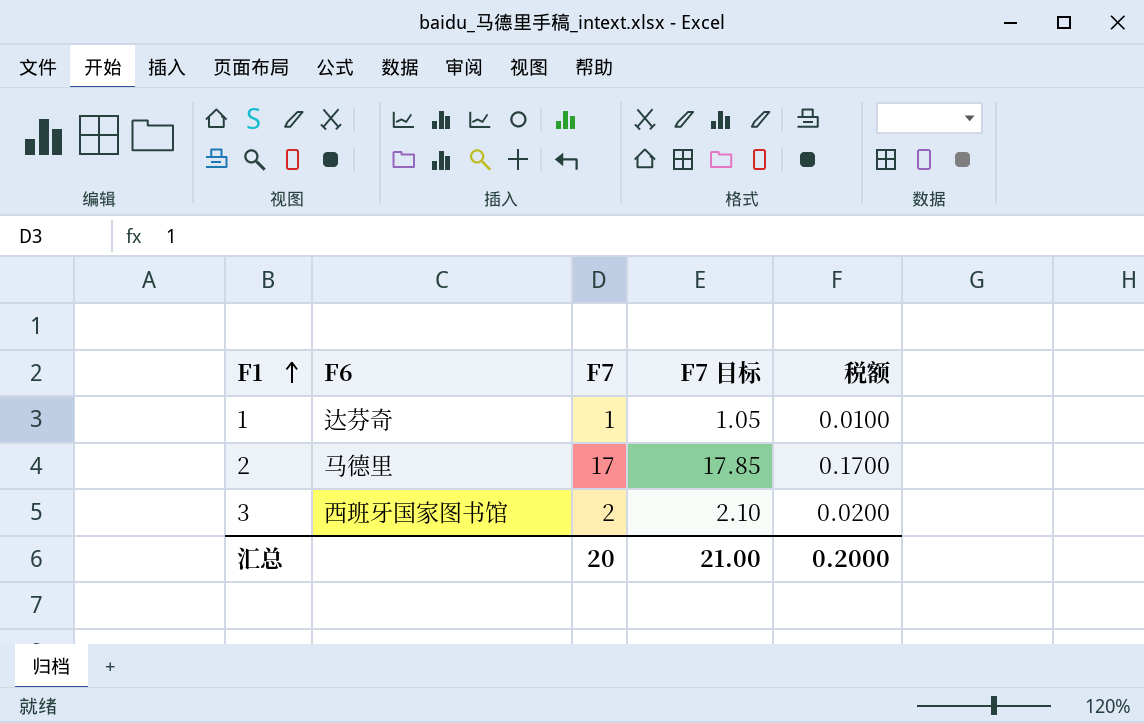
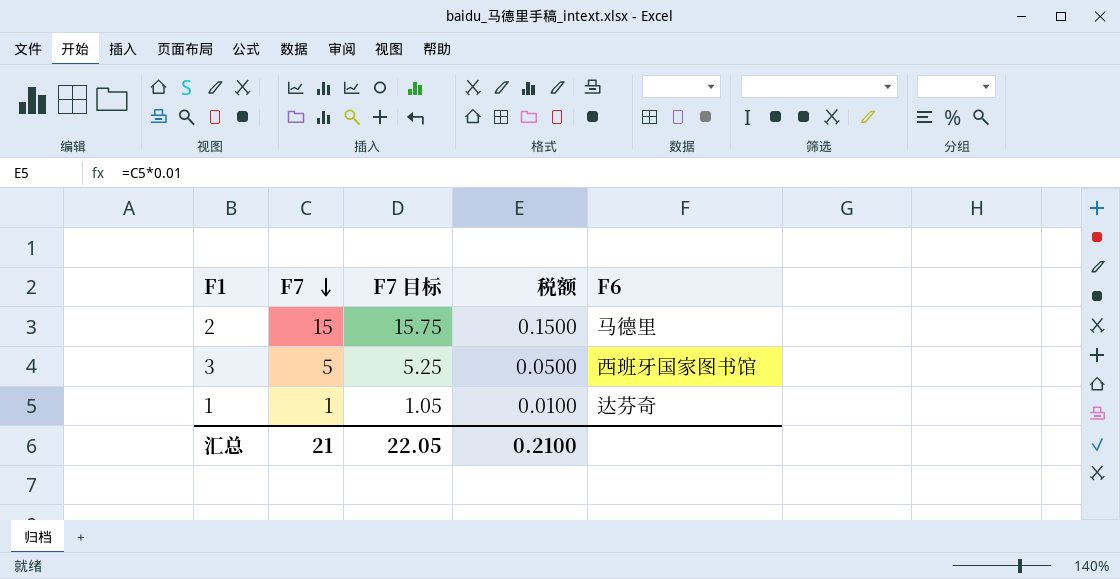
row order: F1 ascending -> F7 descending
column F6 | position: 2 -> 5
2 | F7: 17 -> 15
2 | F7 目标: 17.85 -> 15.75
2 | 税额: 0.1700 -> 0.1500
3 | F7: 2 -> 5
3 | F7 目标: 2.10 -> 5.25
3 | 税额: 0.0200 -> 0.0500
汇总 | F7: 20 -> 21
汇总 | F7 目标: 21.00 -> 22.05
汇总 | 税额: 0.2000 -> 0.2100

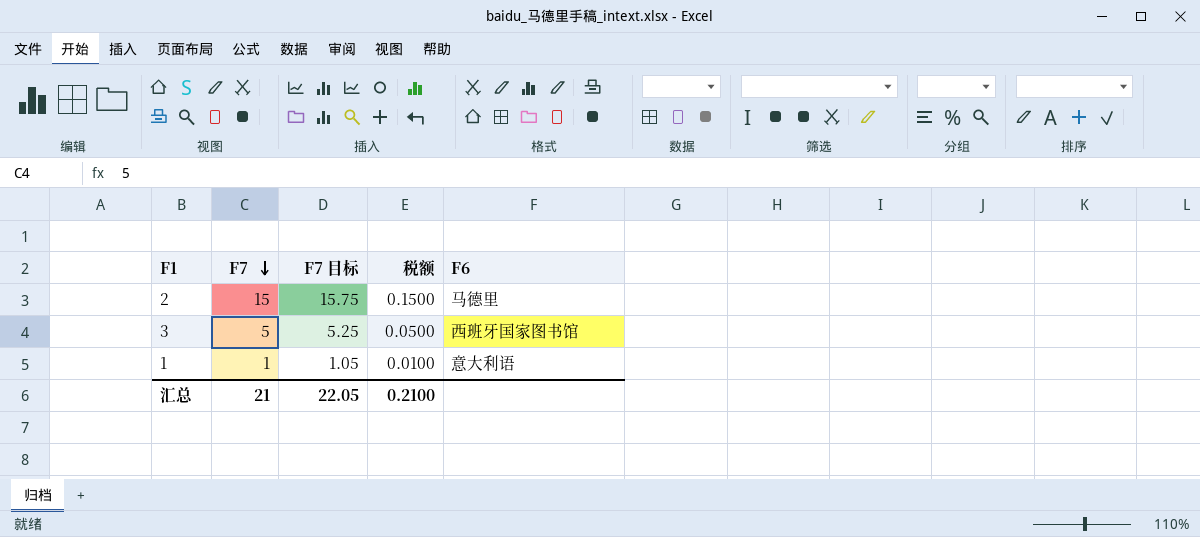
1 | F6: 达芬奇 -> 意大利语

